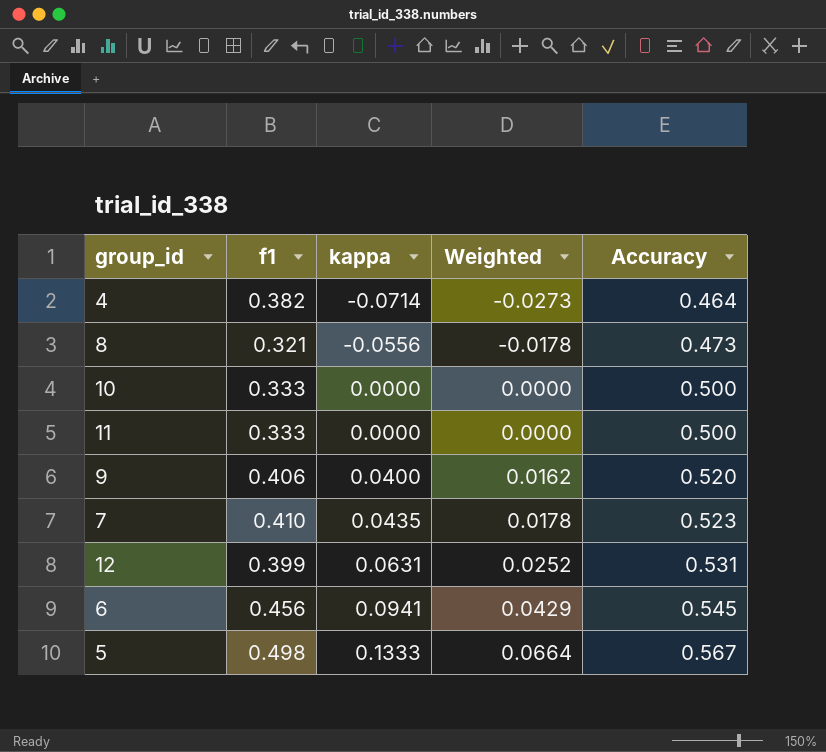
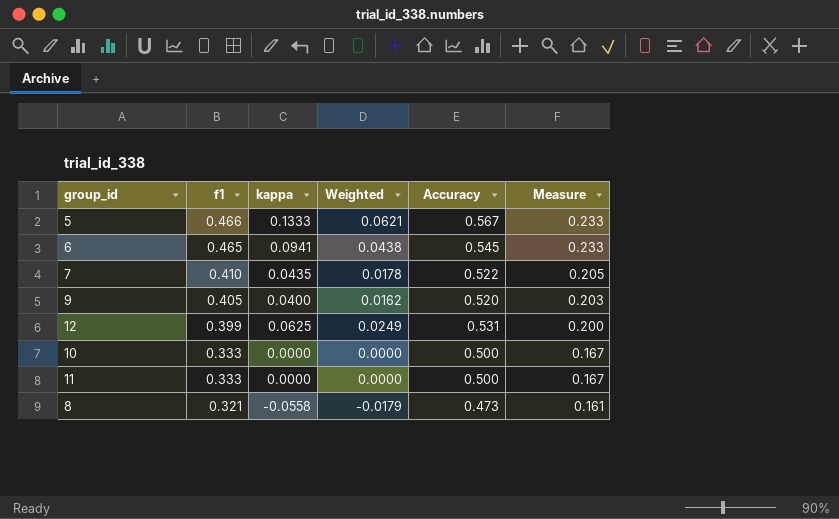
row order: kappa ascending -> f1 descending
column Measure | formula: none -> [f1] * 0.5
row 4: 0.382 | -0.0714 | -0.0273 | 0.464 -> none
5 | f1: 0.498 -> 0.466
5 | Weighted: 0.0664 -> 0.0621
6 | f1: 0.456 -> 0.465
6 | Weighted: 0.0429 -> 0.0438
7 | Accuracy: 0.523 -> 0.522
9 | f1: 0.406 -> 0.405
12 | kappa: 0.0631 -> 0.0625
12 | Weighted: 0.0252 -> 0.0249
8 | kappa: -0.0556 -> -0.0558
8 | Weighted: -0.0178 -> -0.0179

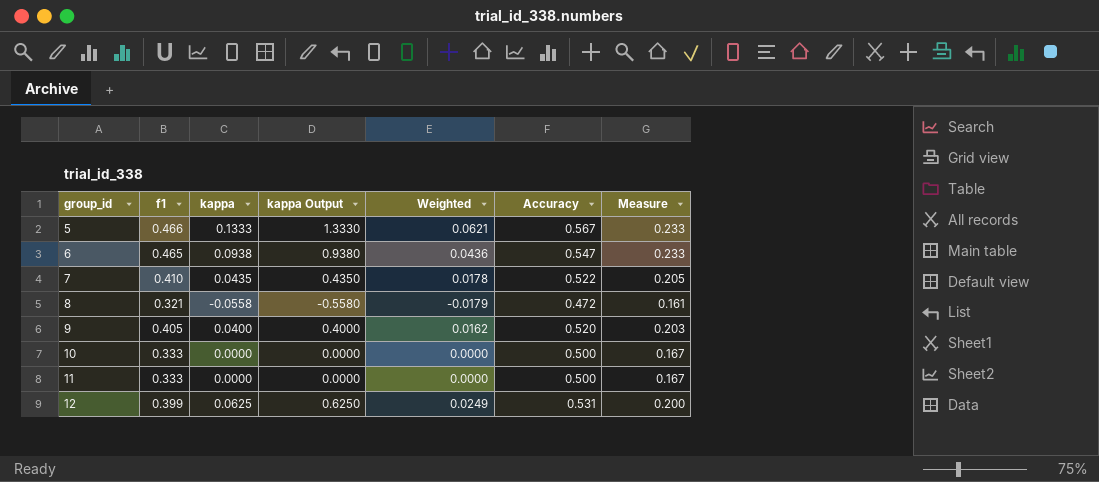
row order: f1 descending -> group_id ascending
column kappa Output | formula: none -> [kappa] * 10
6 | kappa: 0.0941 -> 0.0938
6 | Weighted: 0.0438 -> 0.0436
6 | Accuracy: 0.545 -> 0.547
8 | Accuracy: 0.473 -> 0.472

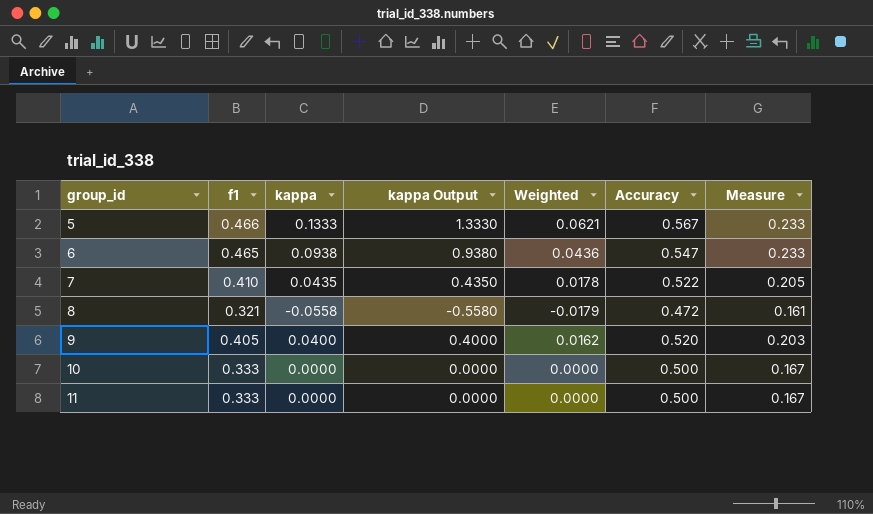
row 12: 0.399 | 0.0625 | 0.6250 | 0.0249 | 0.531 | 0.200 -> none

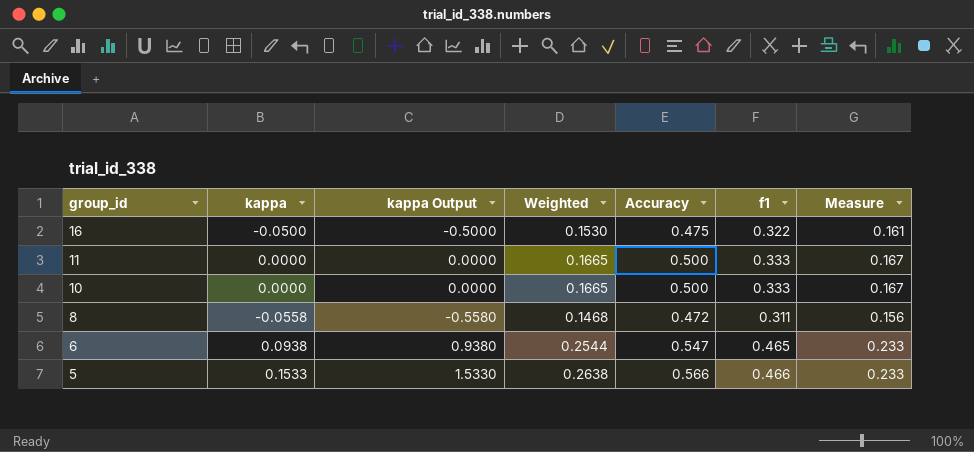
row order: group_id ascending -> group_id descending
column Weighted | formula: [f1] * [kappa] -> [Accuracy] * [f1]
column f1 | position: 2 -> 6
row 7: 0.410 | 0.0435 | 0.4350 | 0.0178 | 0.522 | 0.205 -> none
row 9: 0.405 | 0.0400 | 0.4000 | 0.0162 | 0.520 | 0.203 -> none
row 16: none -> -0.0500 | -0.5000 | 0.1530 | 0.475 | 0.322 | 0.161
8 | f1: 0.321 -> 0.311
8 | Measure: 0.161 -> 0.156
5 | kappa: 0.1333 -> 0.1533
5 | kappa Output: 1.3330 -> 1.5330
5 | Accuracy: 0.567 -> 0.566

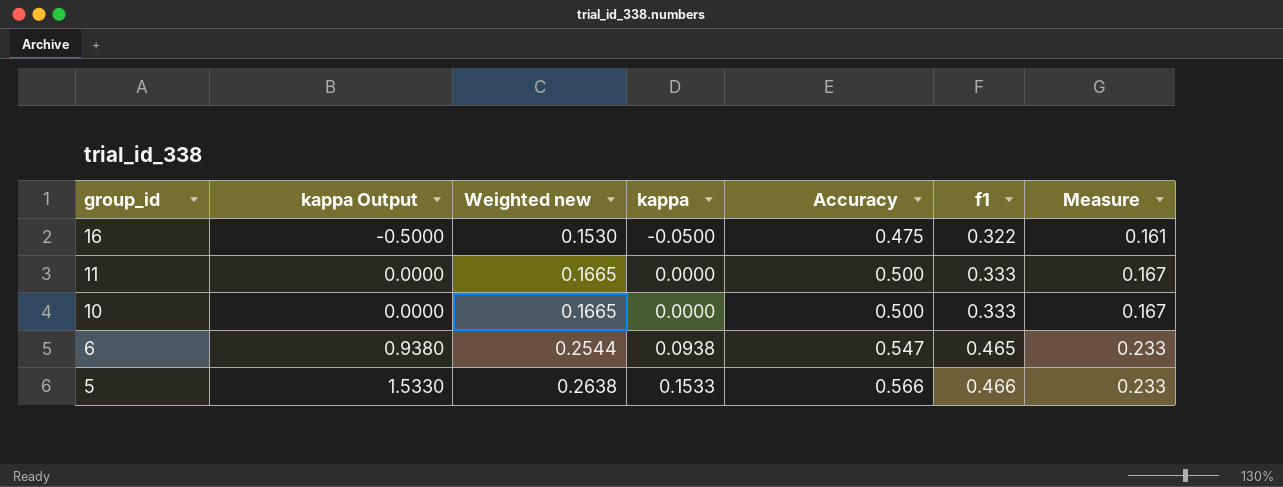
column name: Weighted -> Weighted new
column kappa | position: 2 -> 4
row 8: -0.0558 | -0.5580 | 0.1468 | 0.472 | 0.311 | 0.156 -> none

